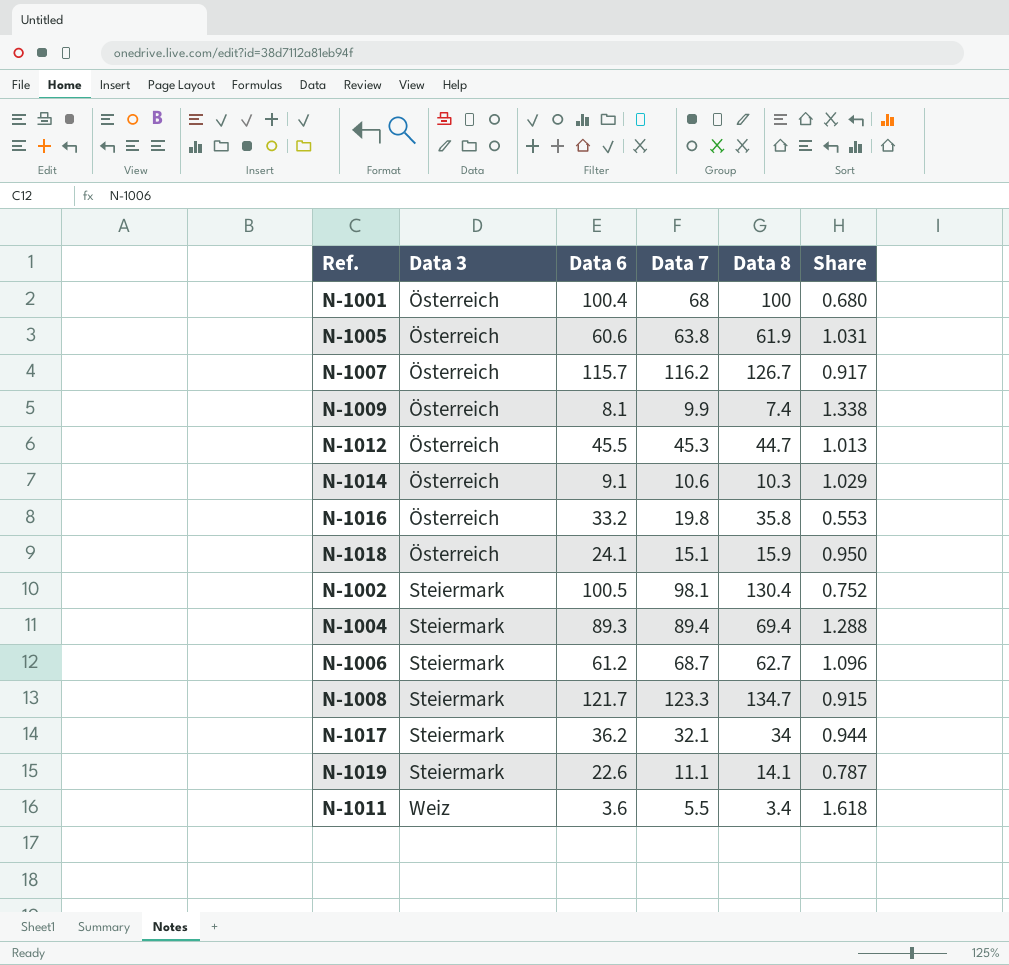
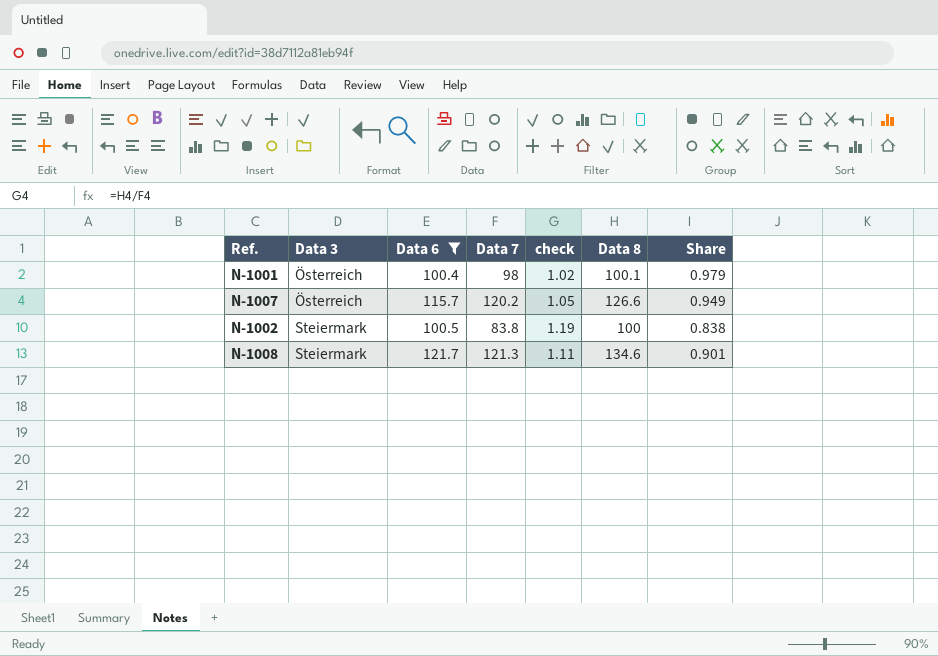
filter: none -> Data 6 >= 100.4
column check | formula: none -> [Data 8] / [Data 7]
N-1001 | Data 7: 68 -> 98
N-1001 | Data 8: 100 -> 100.1
N-1001 | Share: 0.680 -> 0.979
N-1007 | Data 7: 116.2 -> 120.2
N-1007 | Data 8: 126.7 -> 126.6
N-1007 | Share: 0.917 -> 0.949
N-1002 | Data 7: 98.1 -> 83.8
N-1002 | Data 8: 130.4 -> 100
N-1002 | Share: 0.752 -> 0.838
N-1008 | Data 7: 123.3 -> 121.3
N-1008 | Data 8: 134.7 -> 134.6
N-1008 | Share: 0.915 -> 0.901

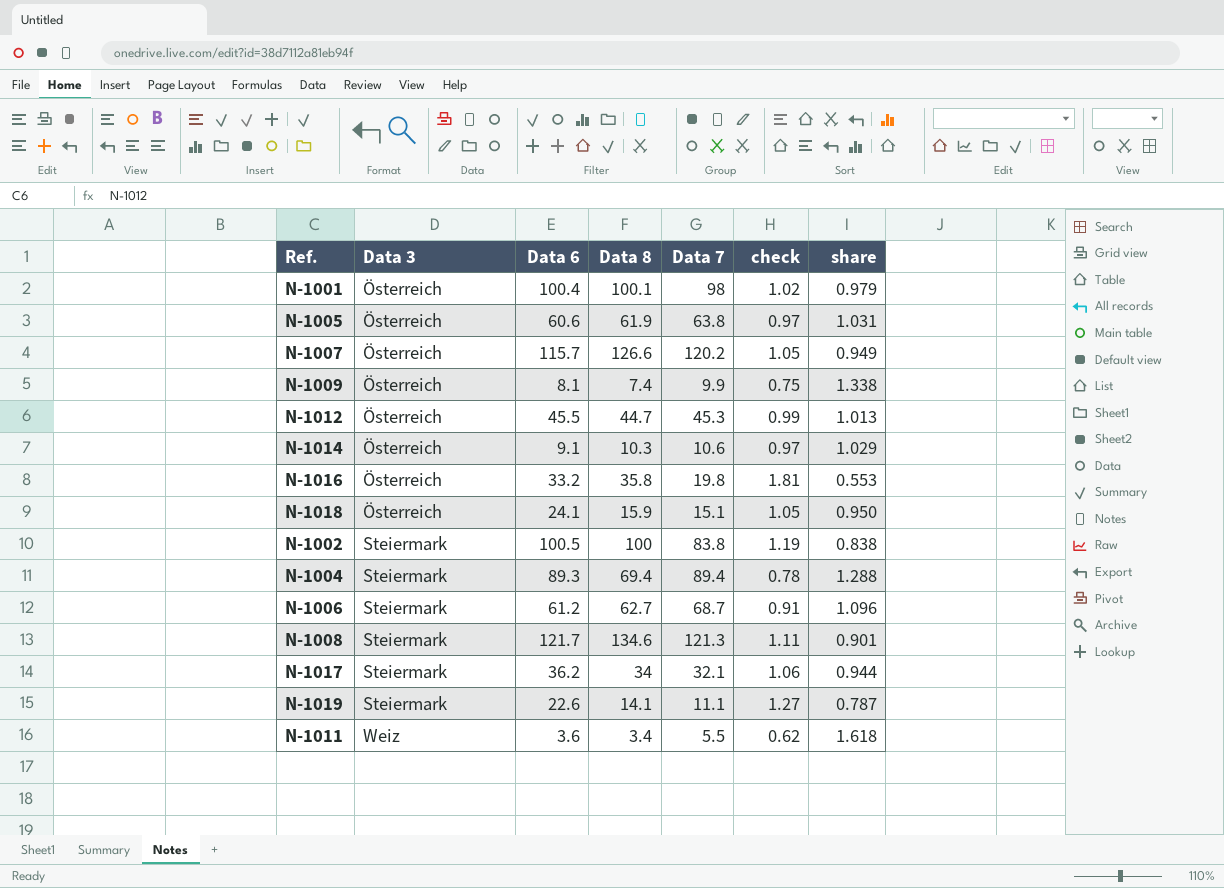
filter: Data 6 >= 100.4 -> none
column Data 8 | position: 6 -> 4
column name: Share -> share

